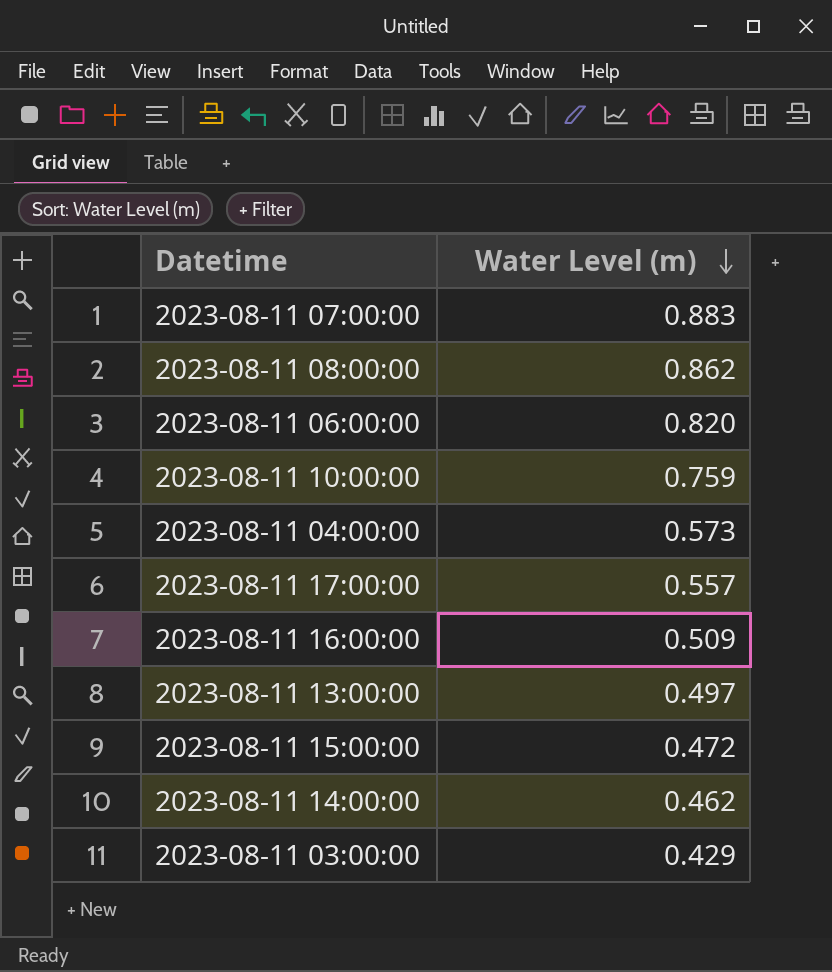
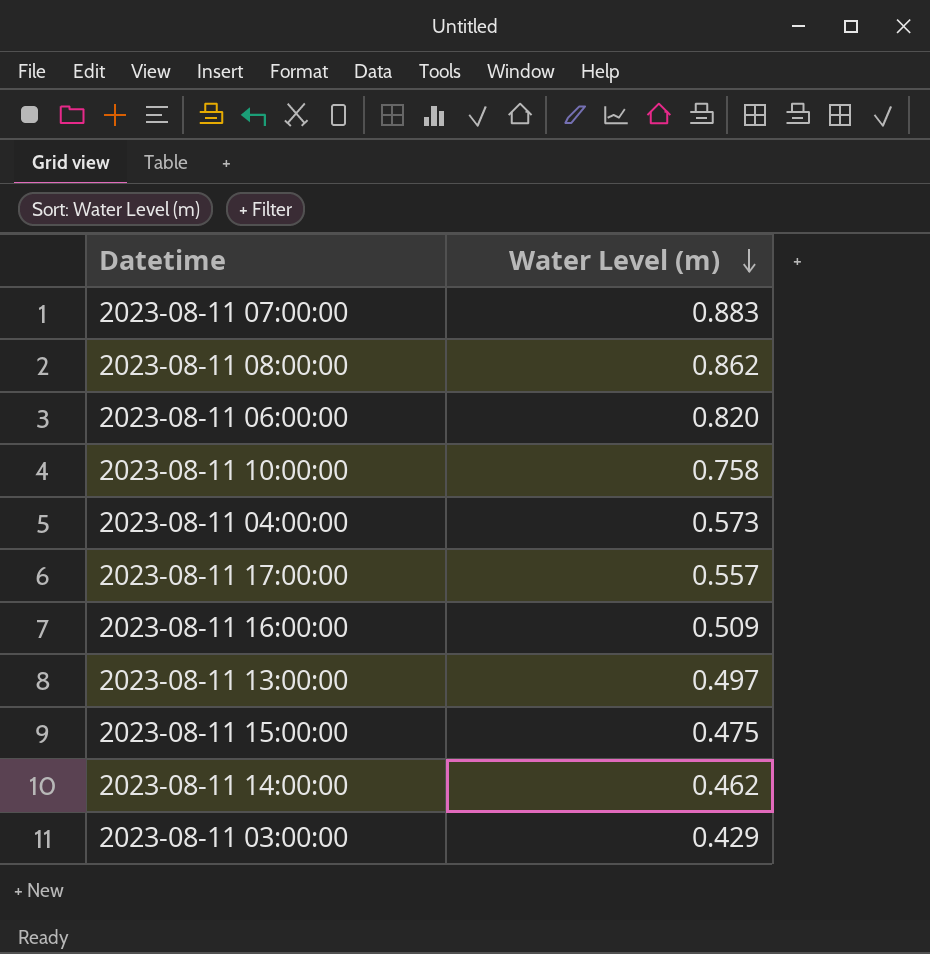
2023-08-11 10:00:00 | Water Level (m): 0.759 -> 0.758
2023-08-11 15:00:00 | Water Level (m): 0.472 -> 0.475

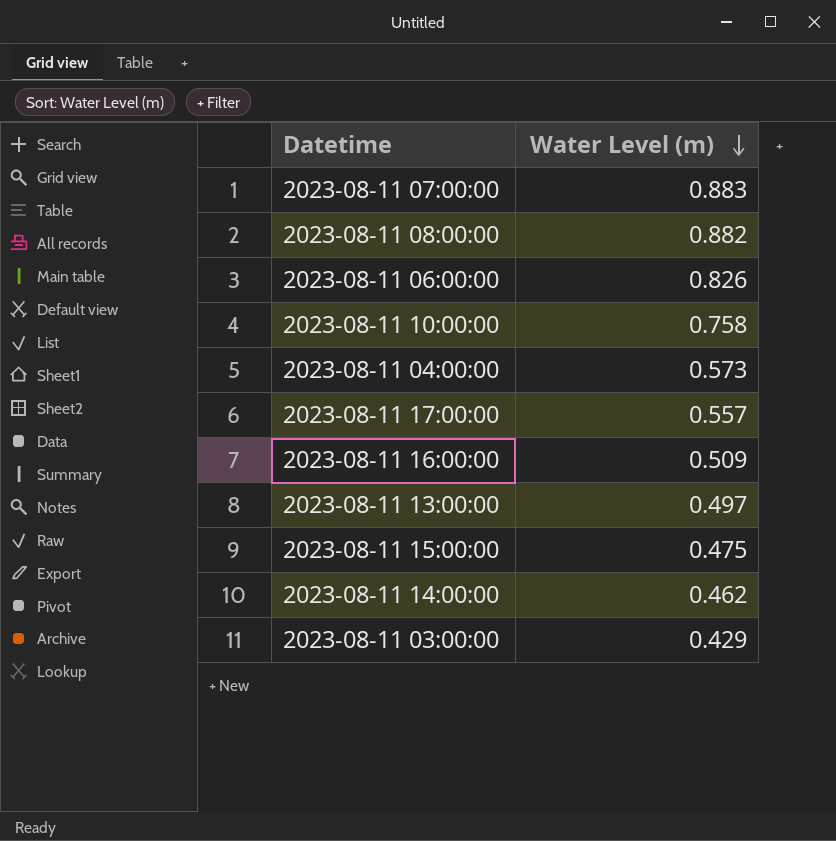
2023-08-11 08:00:00 | Water Level (m): 0.862 -> 0.882
2023-08-11 06:00:00 | Water Level (m): 0.820 -> 0.826

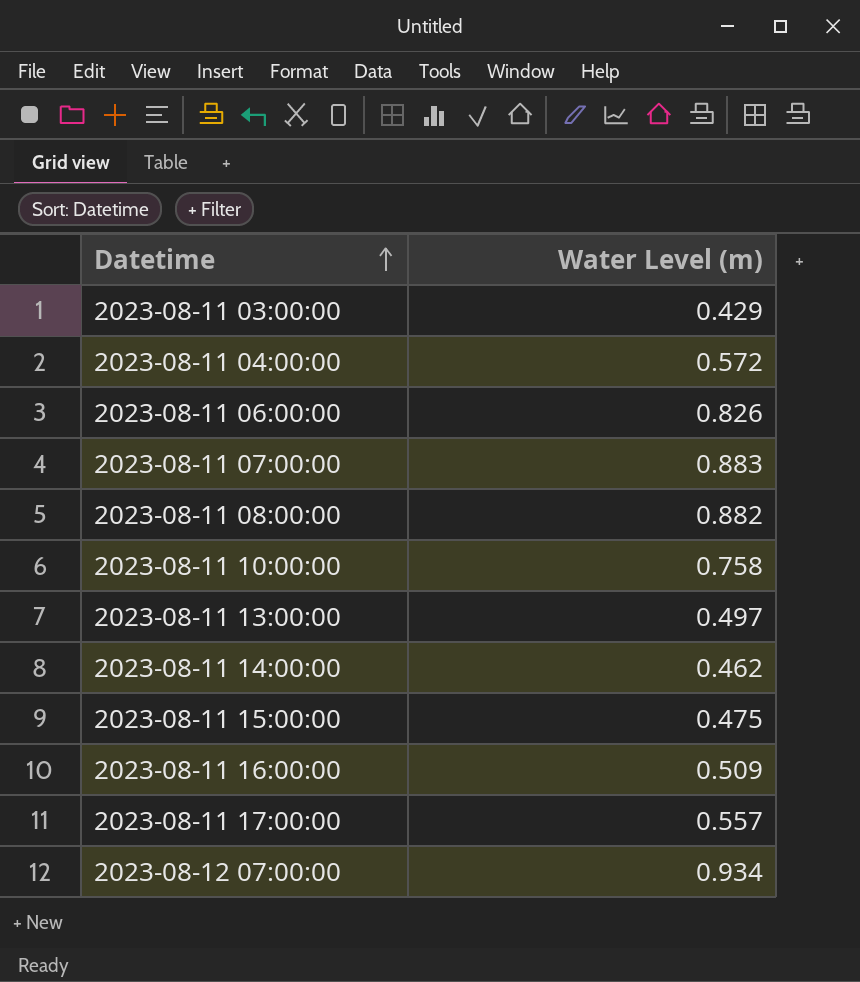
row order: Water Level (m) descending -> Datetime ascending
2023-08-11 04:00:00 | Water Level (m): 0.573 -> 0.572
row 2023-08-12 07:00:00: none -> 0.934

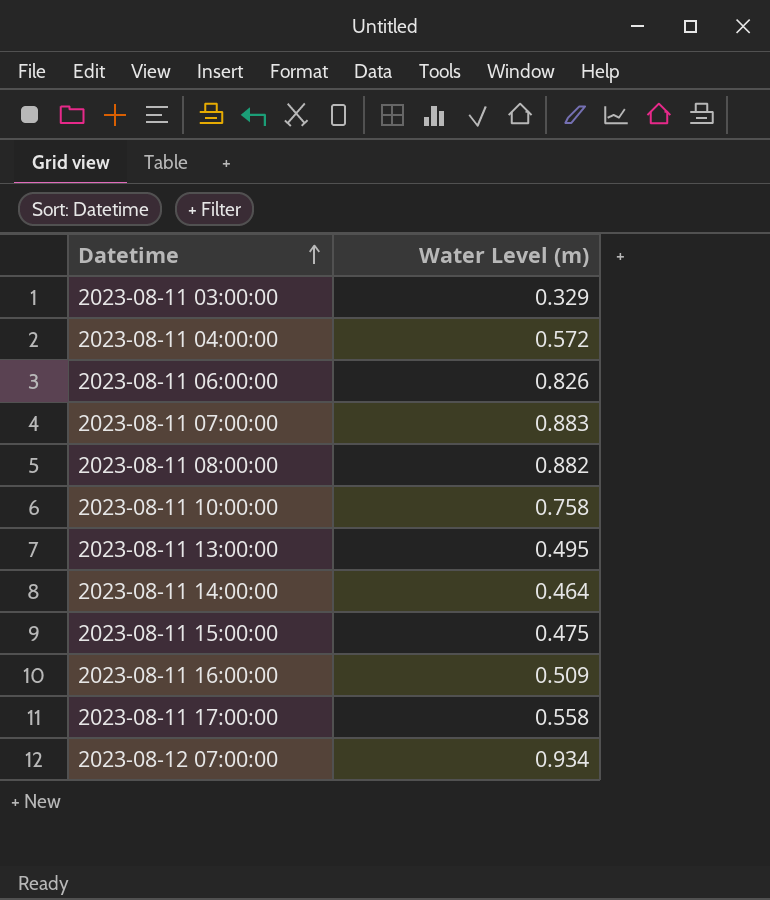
2023-08-11 03:00:00 | Water Level (m): 0.429 -> 0.329
2023-08-11 13:00:00 | Water Level (m): 0.497 -> 0.495
2023-08-11 14:00:00 | Water Level (m): 0.462 -> 0.464
2023-08-11 17:00:00 | Water Level (m): 0.557 -> 0.558

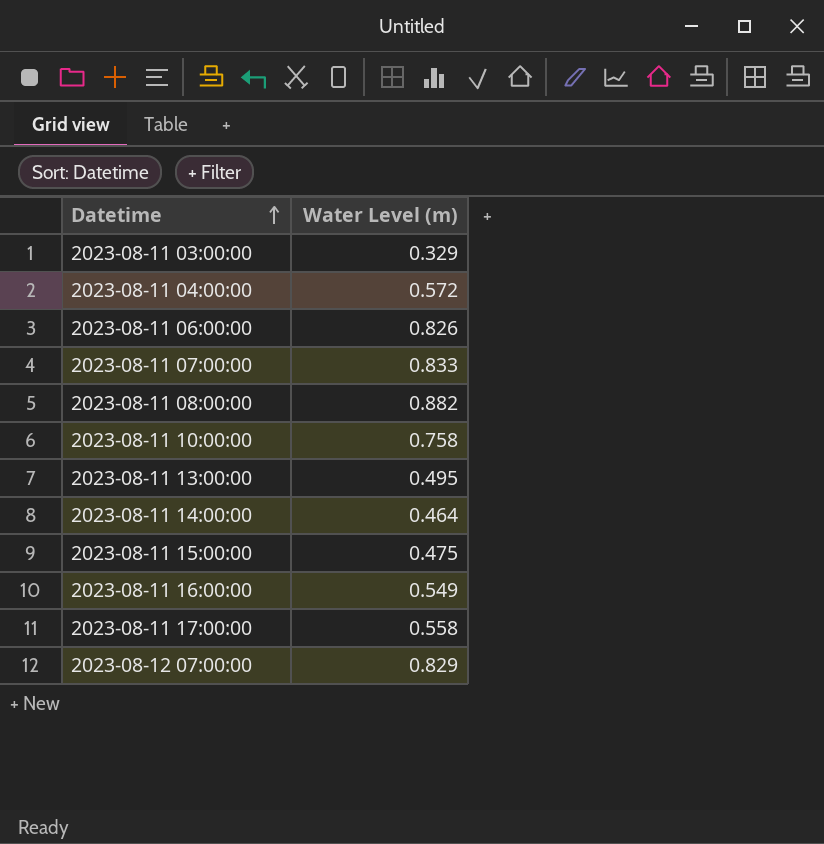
2023-08-11 07:00:00 | Water Level (m): 0.883 -> 0.833
2023-08-11 16:00:00 | Water Level (m): 0.509 -> 0.549
2023-08-12 07:00:00 | Water Level (m): 0.934 -> 0.829

